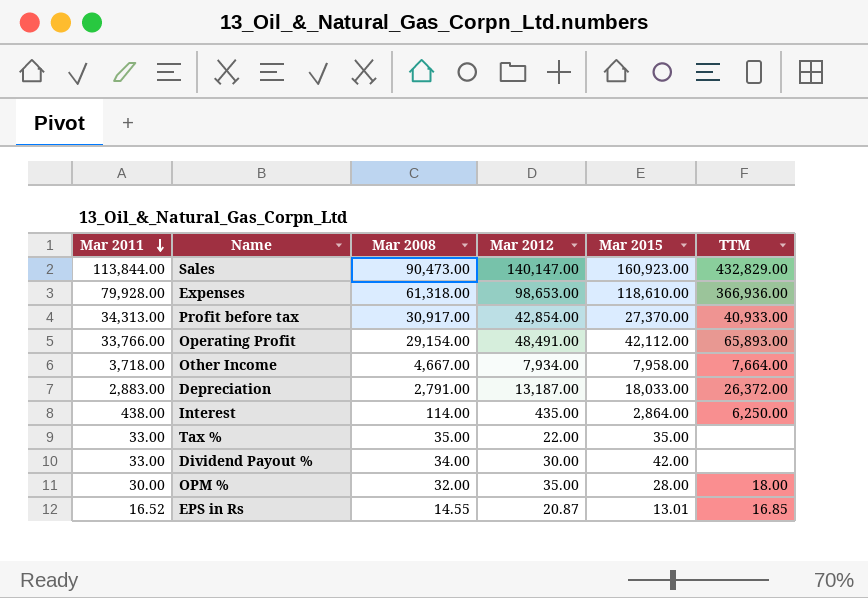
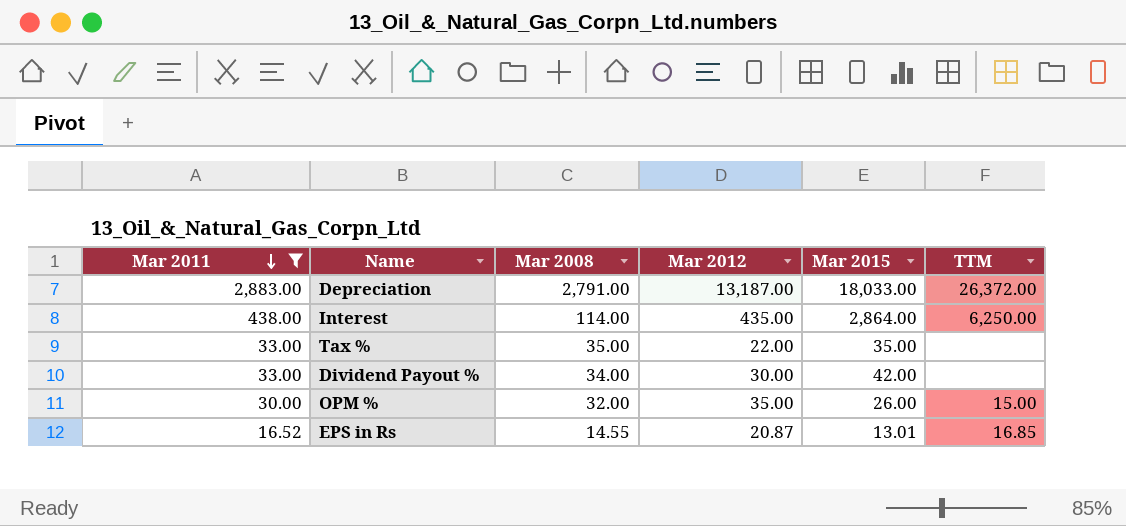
filter: none -> Mar 2011 <= 2,883.00
OPM % | Mar 2015: 28.00 -> 26.00
OPM % | TTM: 18.00 -> 15.00

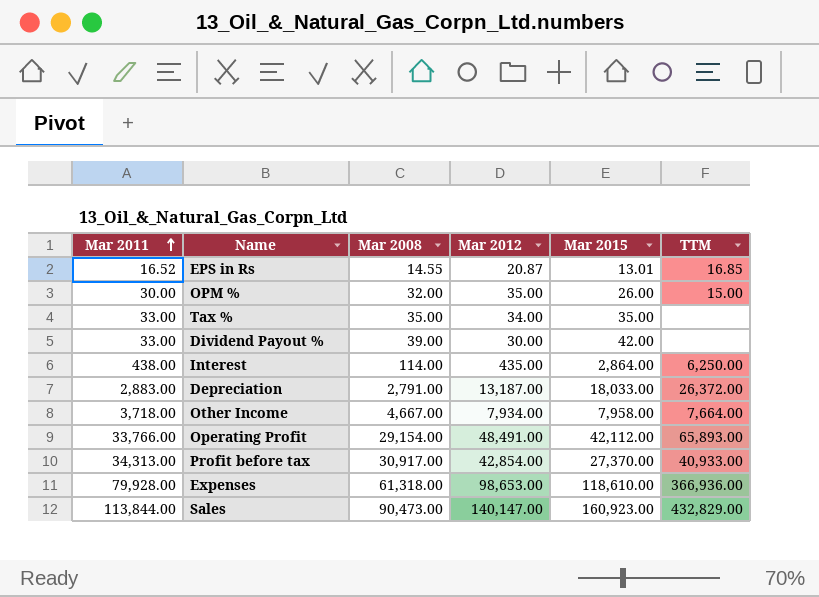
filter: Mar 2011 <= 2,883.00 -> none
row order: Mar 2011 descending -> Mar 2011 ascending
Tax % | Mar 2012: 22.00 -> 34.00
Dividend Payout % | Mar 2008: 34.00 -> 39.00

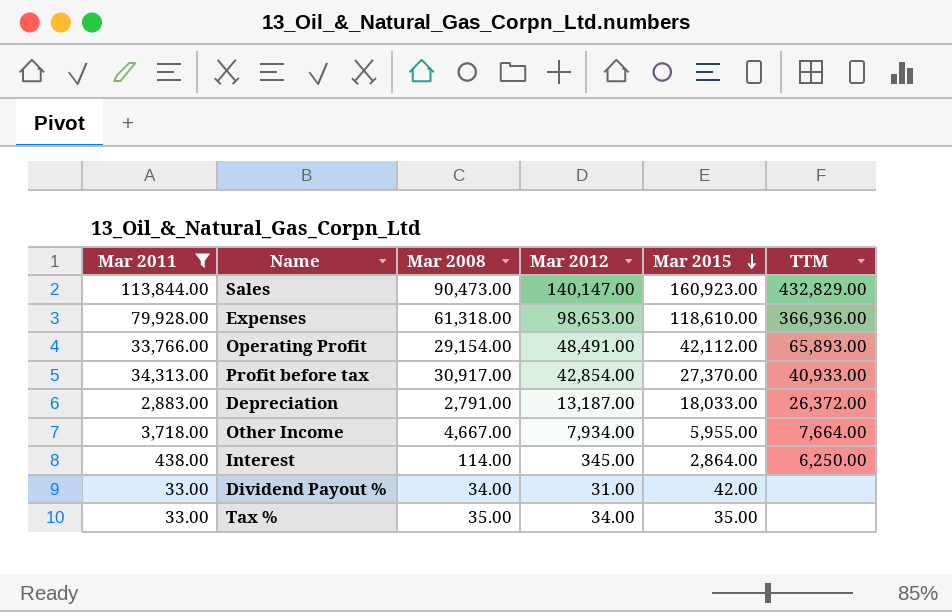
filter: none -> Mar 2011 >= 33.00
row order: Mar 2011 ascending -> Mar 2015 descending
Other Income | Mar 2015: 7,958.00 -> 5,955.00
Interest | Mar 2012: 435.00 -> 345.00
Dividend Payout % | Mar 2008: 39.00 -> 34.00
Dividend Payout % | Mar 2012: 30.00 -> 31.00

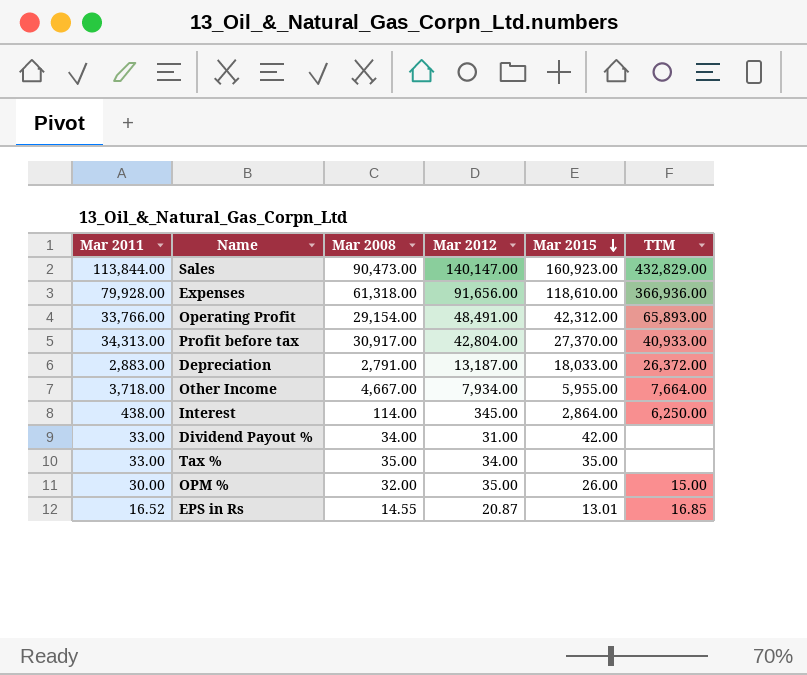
filter: Mar 2011 >= 33.00 -> none
Expenses | Mar 2012: 98,653.00 -> 91,656.00
Operating Profit | Mar 2015: 42,112.00 -> 42,312.00
Profit before tax | Mar 2012: 42,854.00 -> 42,804.00

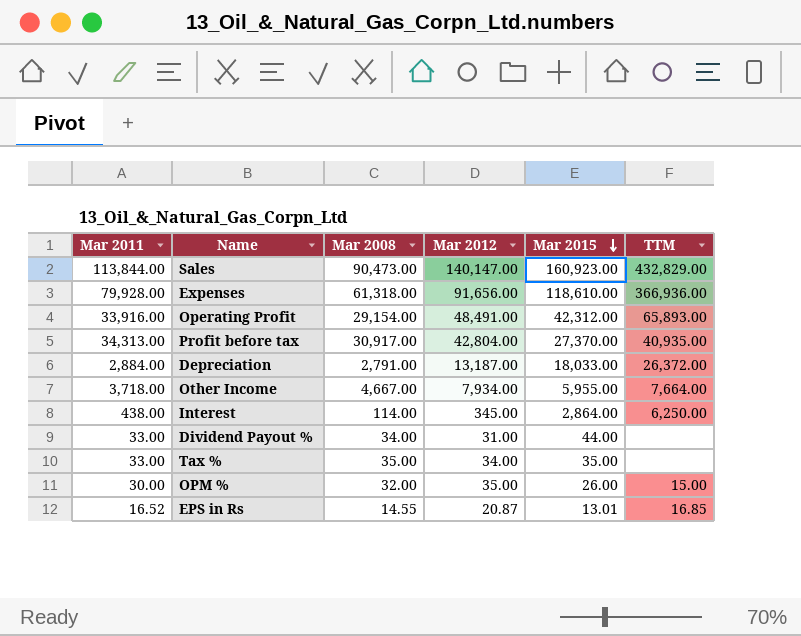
Operating Profit | Mar 2011: 33,766.00 -> 33,916.00
Profit before tax | TTM: 40,933.00 -> 40,935.00
Depreciation | Mar 2011: 2,883.00 -> 2,884.00
Dividend Payout % | Mar 2015: 42.00 -> 44.00

